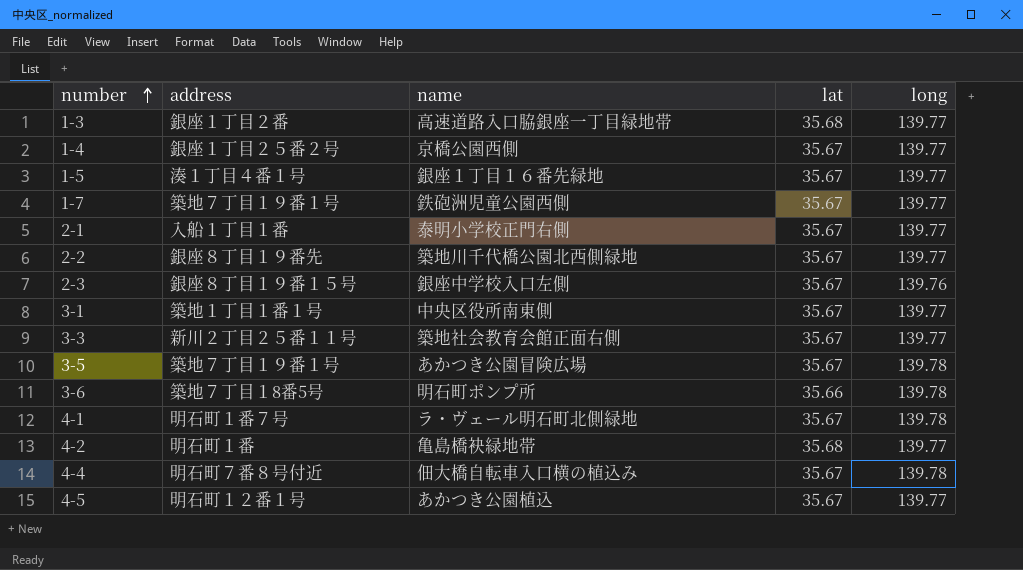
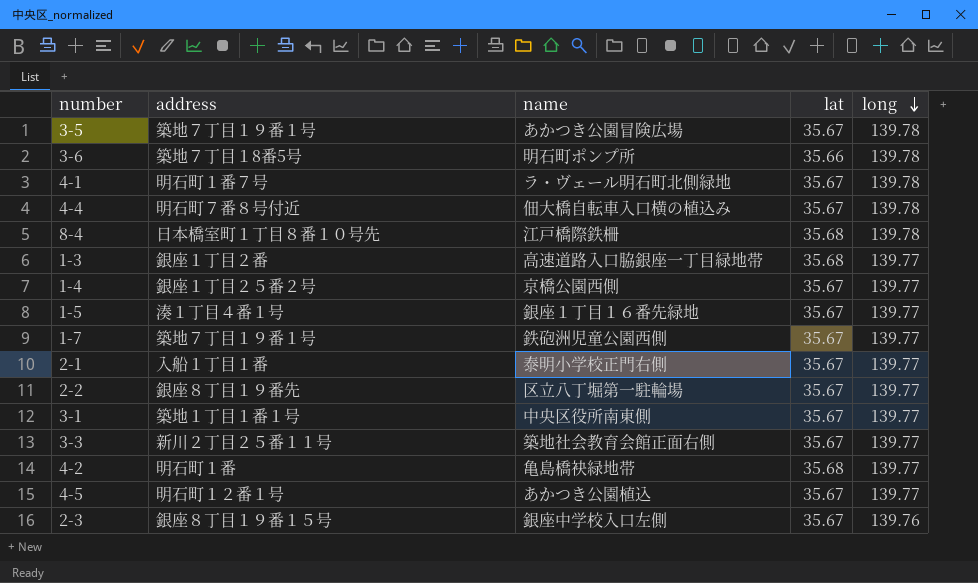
row order: number ascending -> long descending
row 8-4: none -> 日本橋室町１丁目８番１０号先 | 江戸橋際鉄柵 | 35.68 | 139.78
2-2 | name: 築地川千代橋公園北西側緑地 -> 区立八丁堀第一駐輪場

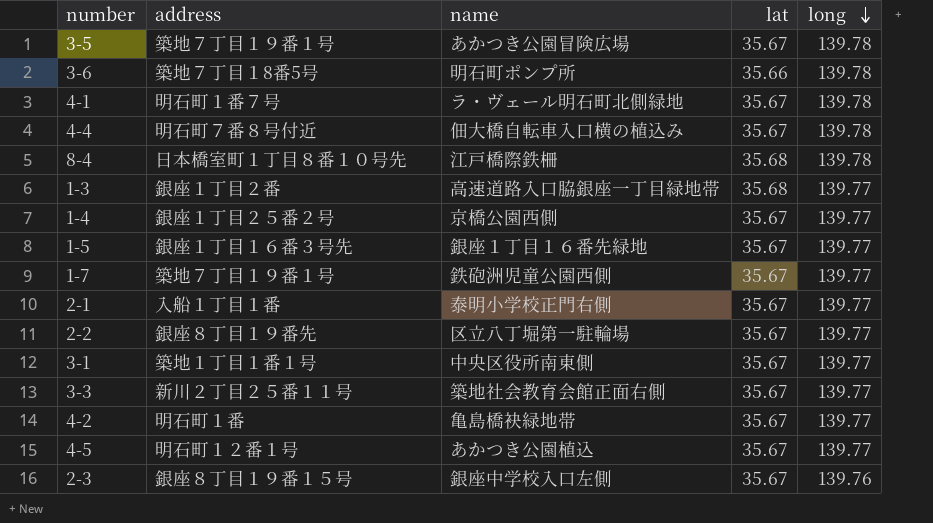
1-5 | address: 湊１丁目４番１号 -> 銀座１丁目１６番３号先
4-2 | lat: 35.68 -> 35.67

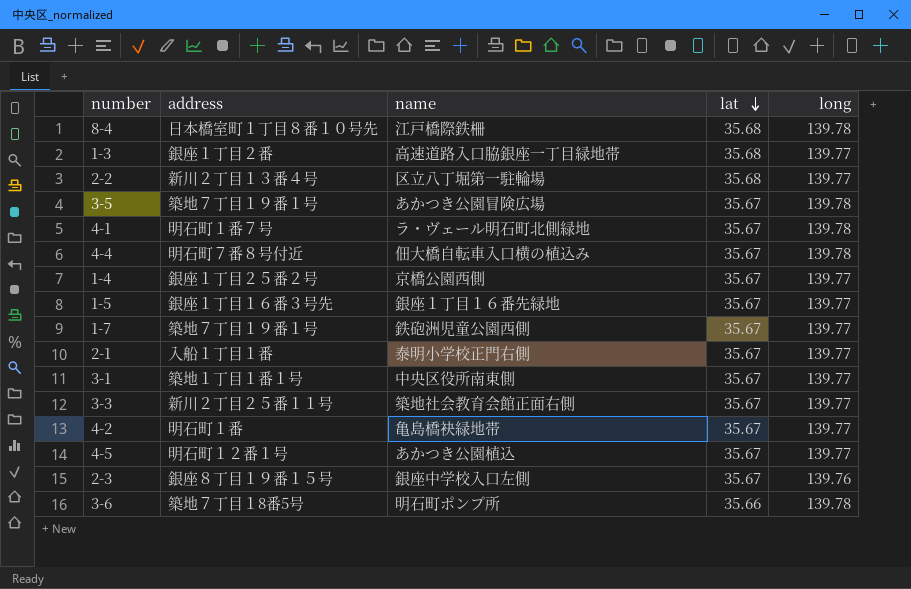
row order: long descending -> lat descending
2-2 | address: 銀座８丁目１９番先 -> 新川２丁目１３番４号
2-2 | lat: 35.67 -> 35.68

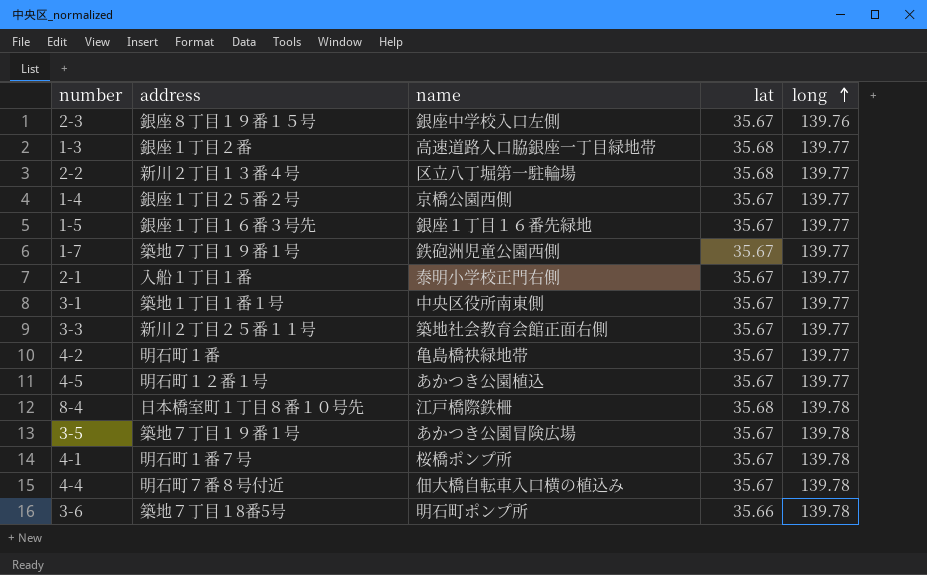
row order: lat descending -> long ascending
4-1 | name: ラ・ヴェール明石町北側緑地 -> 桜橋ポンプ所

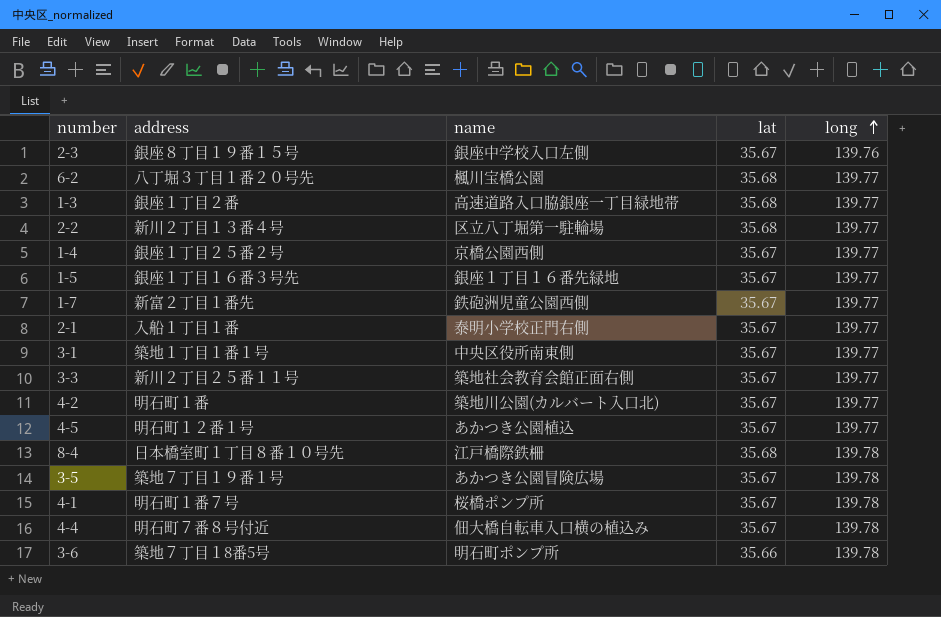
row 6-2: none -> 八丁堀３丁目１番２０号先 | 楓川宝橋公園 | 35.68 | 139.77
1-7 | address: 築地７丁目１９番１号 -> 新富２丁目１番先
4-2 | name: 亀島橋袂緑地帯 -> 築地川公園(カルバート入口北)

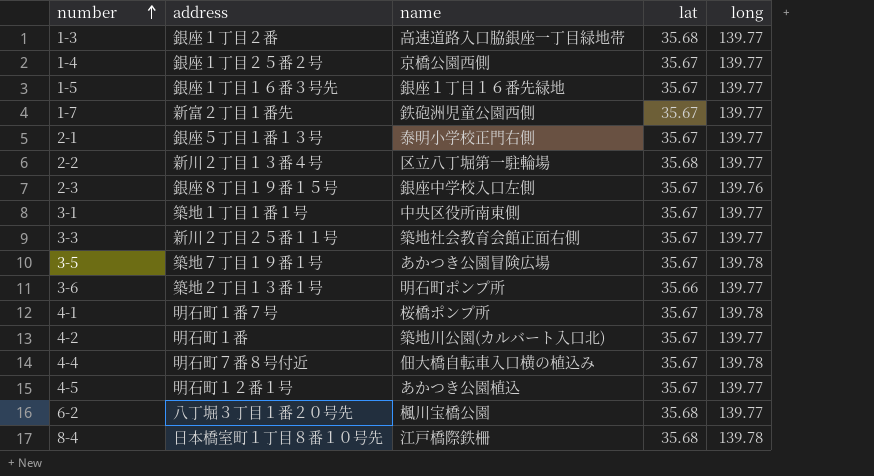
row order: long ascending -> number ascending
2-1 | address: 入船１丁目１番 -> 銀座５丁目１番１３号
3-6 | address: 築地７丁目１8番5号 -> 築地２丁目１３番１号
3-6 | long: 139.78 -> 139.77

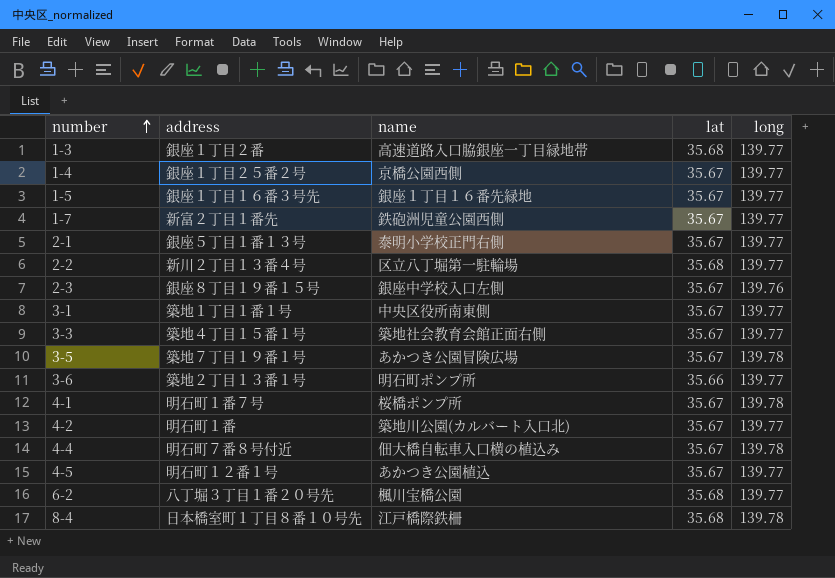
3-3 | address: 新川２丁目２５番１１号 -> 築地４丁目１５番１号

